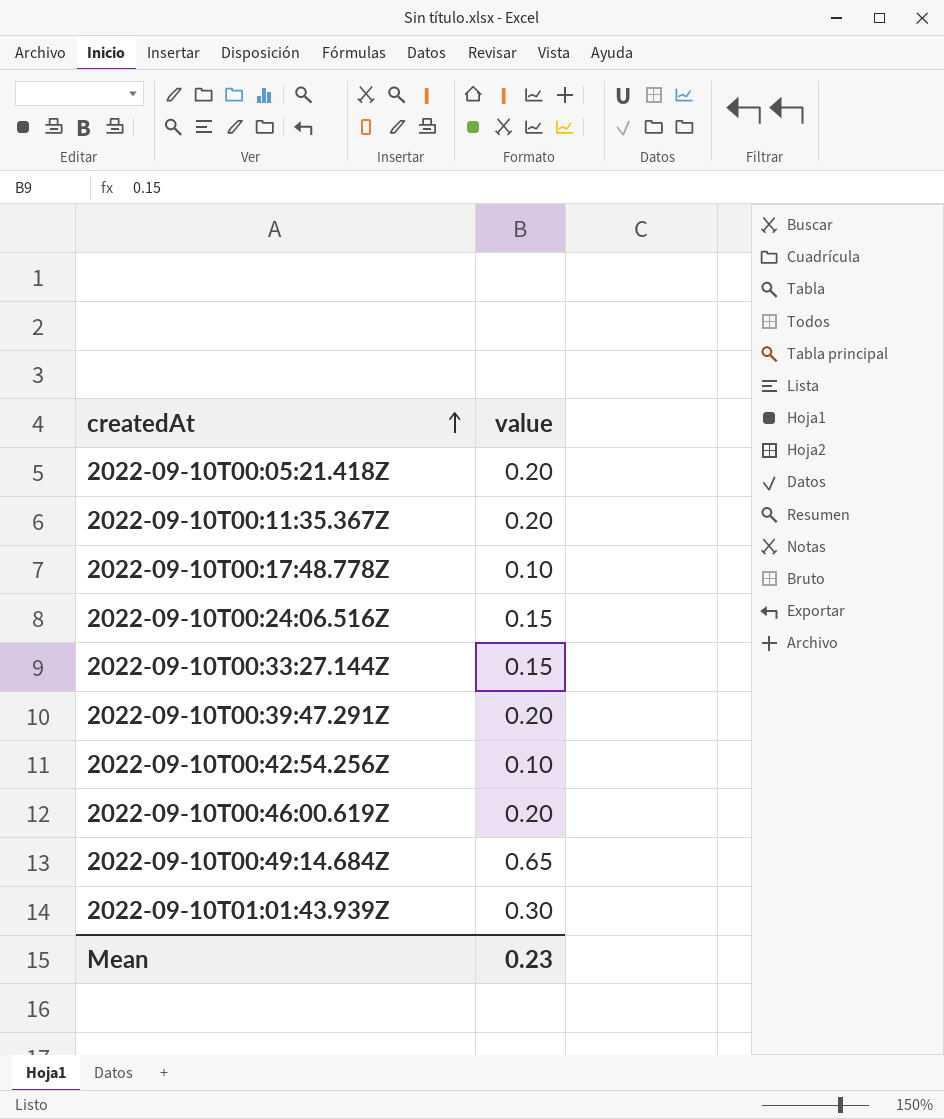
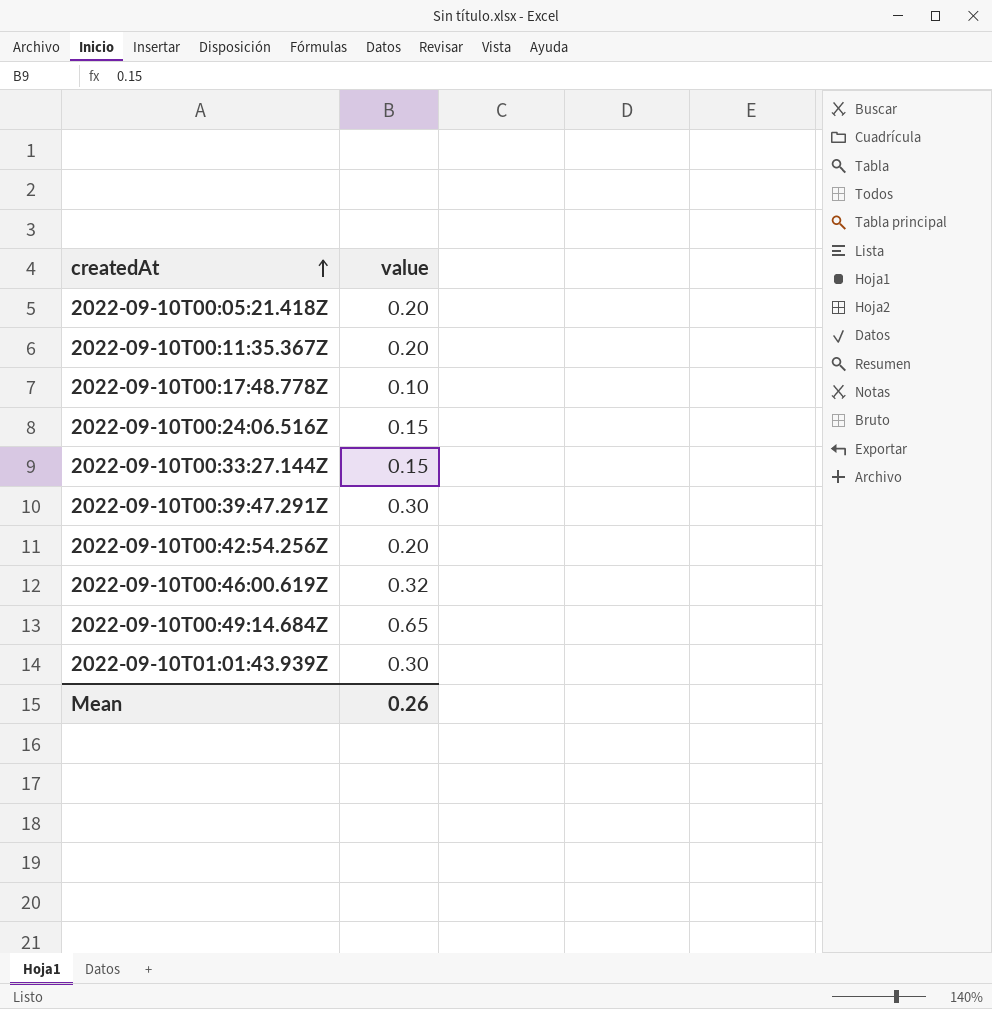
2022-09-10T00:39:47.291Z | value: 0.20 -> 0.30
2022-09-10T00:42:54.256Z | value: 0.10 -> 0.20
2022-09-10T00:46:00.619Z | value: 0.20 -> 0.32
Mean | value: 0.23 -> 0.26

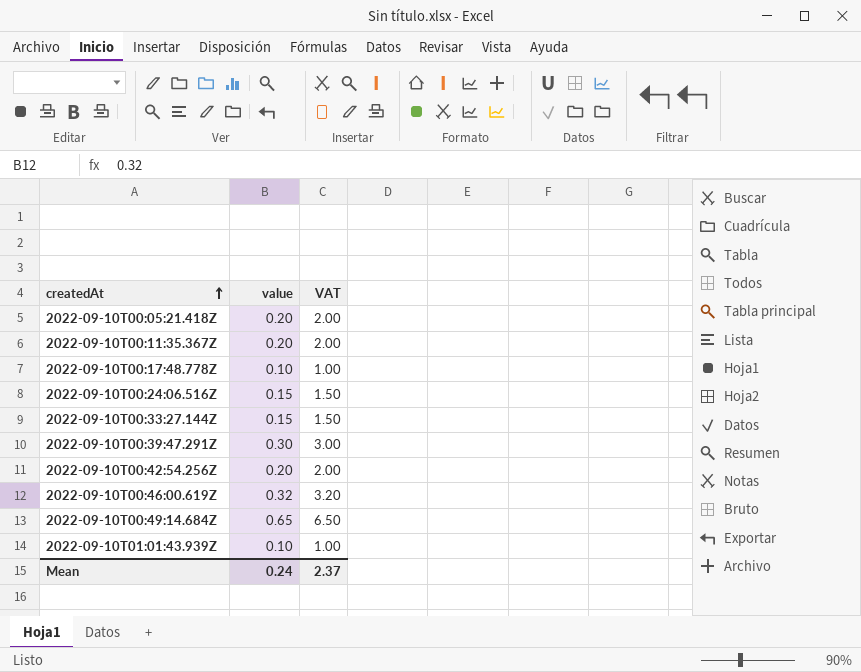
column VAT | formula: none -> [value] * 10
2022-09-10T01:01:43.939Z | value: 0.30 -> 0.10
Mean | value: 0.26 -> 0.24

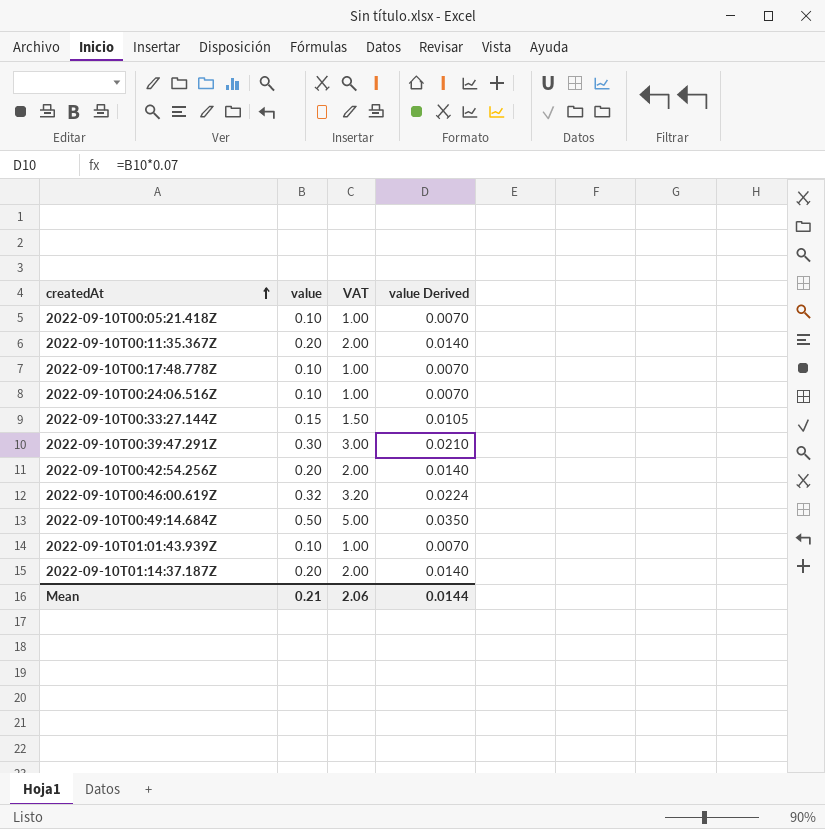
column value Derived | formula: none -> [value] * 0.07
2022-09-10T00:05:21.418Z | value: 0.20 -> 0.10
2022-09-10T00:05:21.418Z | VAT: 2.00 -> 1.00
2022-09-10T00:24:06.516Z | value: 0.15 -> 0.10
2022-09-10T00:24:06.516Z | VAT: 1.50 -> 1.00
2022-09-10T00:49:14.684Z | value: 0.65 -> 0.50
2022-09-10T00:49:14.684Z | VAT: 6.50 -> 5.00
row 2022-09-10T01:14:37.187Z: none -> 0.20 | 2.00 | 0.0140
Mean | value: 0.24 -> 0.21
Mean | VAT: 2.37 -> 2.06

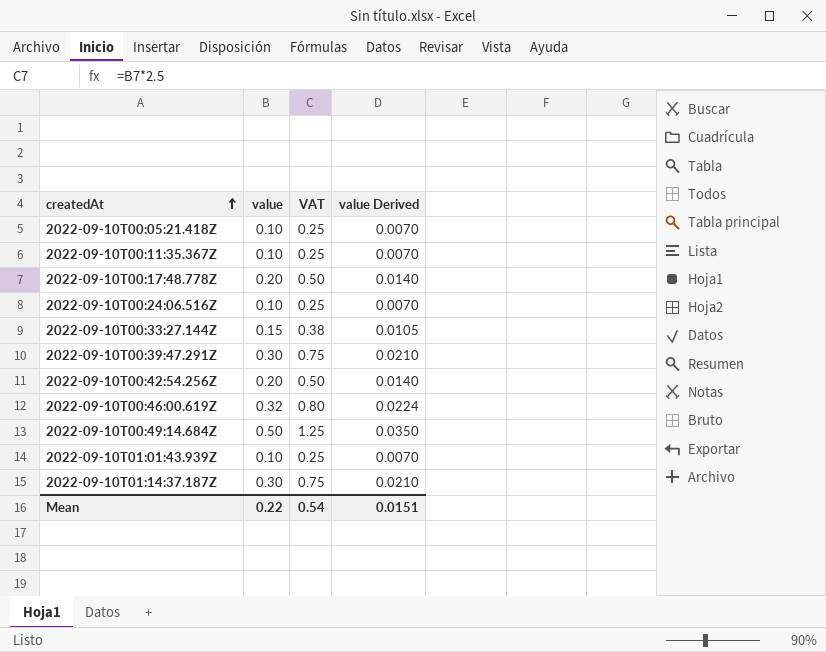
column VAT | formula: [value] * 10 -> [value] * 2.5
2022-09-10T00:11:35.367Z | value: 0.20 -> 0.10
2022-09-10T00:11:35.367Z | value Derived: 0.0140 -> 0.0070
2022-09-10T00:17:48.778Z | value: 0.10 -> 0.20
2022-09-10T00:17:48.778Z | value Derived: 0.0070 -> 0.0140
2022-09-10T01:14:37.187Z | value: 0.20 -> 0.30
2022-09-10T01:14:37.187Z | value Derived: 0.0140 -> 0.0210
Mean | value: 0.21 -> 0.22
Mean | VAT: 2.06 -> 0.54
Mean | value Derived: 0.0144 -> 0.0151

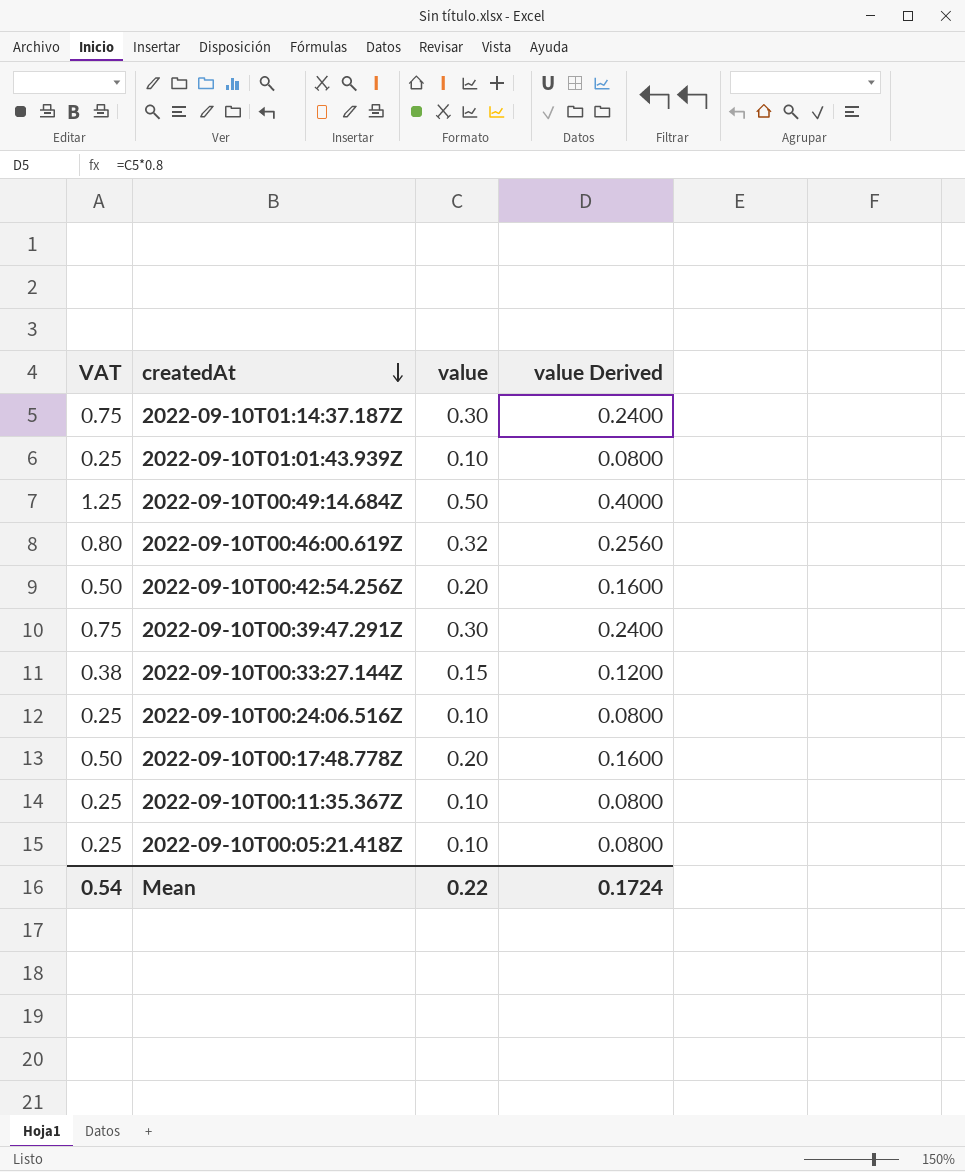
row order: createdAt ascending -> createdAt descending
column VAT | position: 3 -> 1
column value Derived | formula: [value] * 0.07 -> [value] * 0.8
Mean | value Derived: 0.0151 -> 0.1724

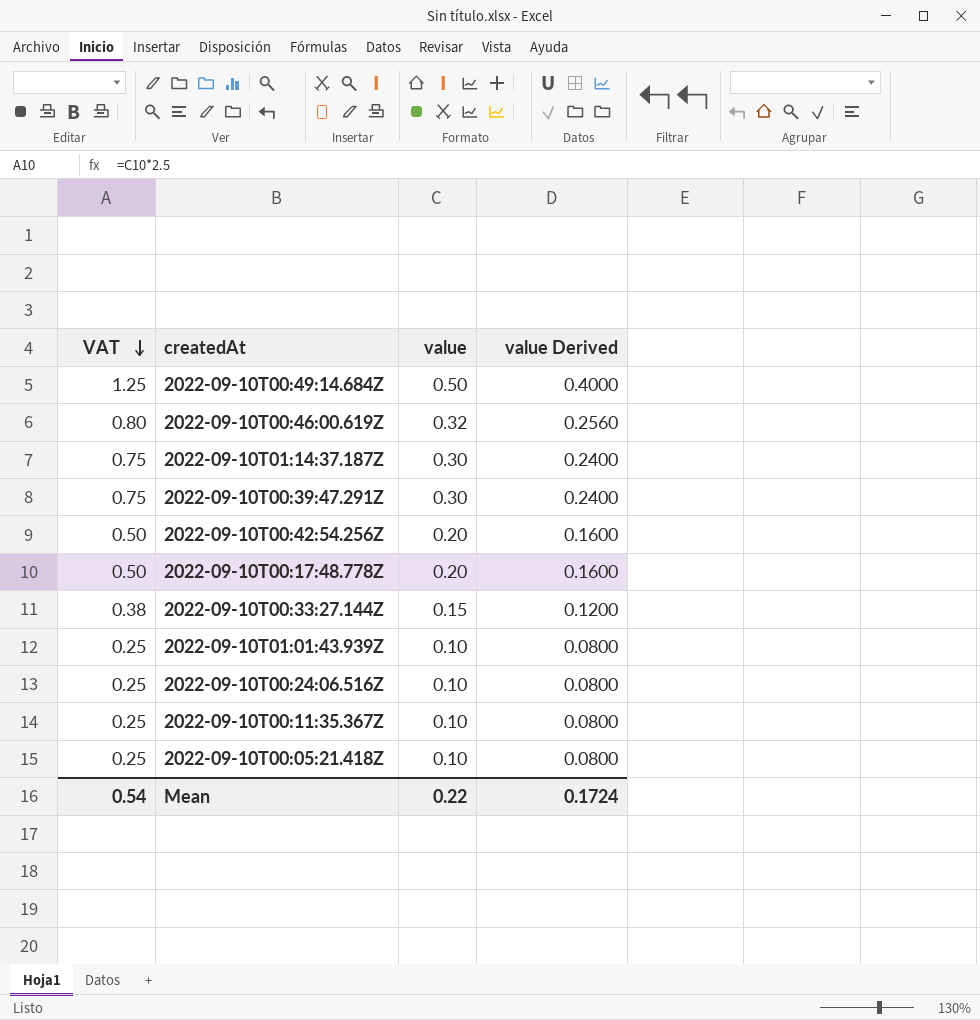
row order: createdAt descending -> VAT descending

